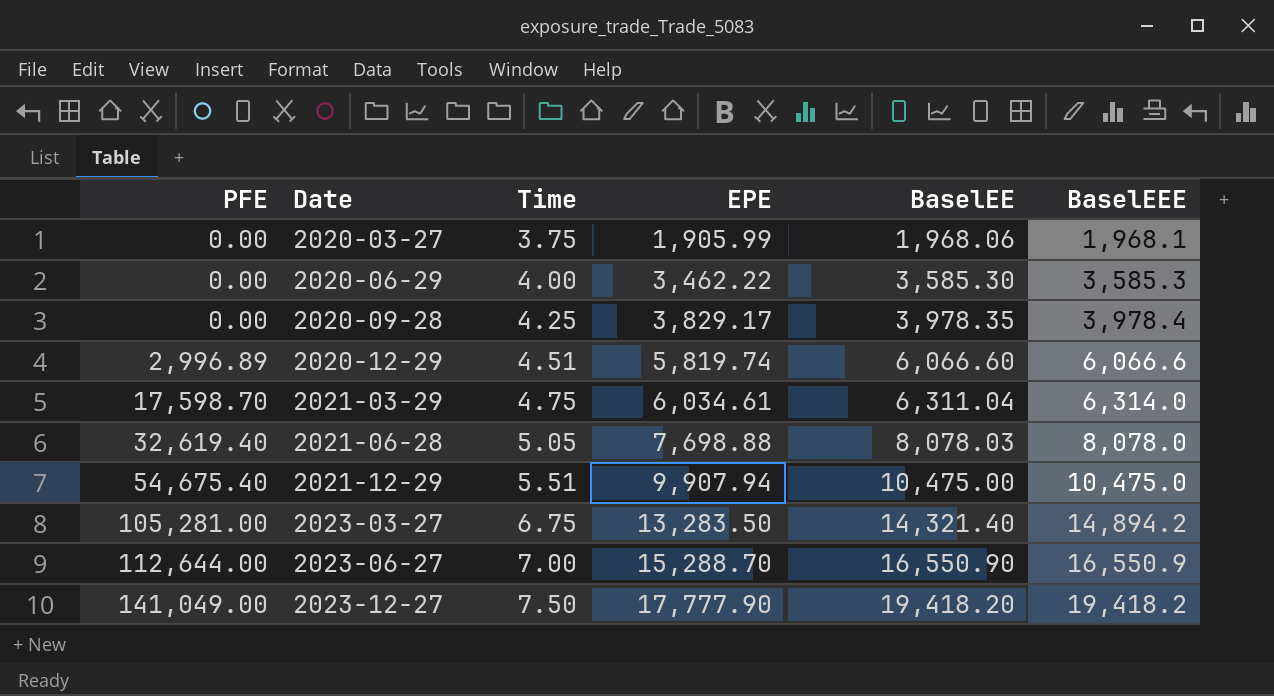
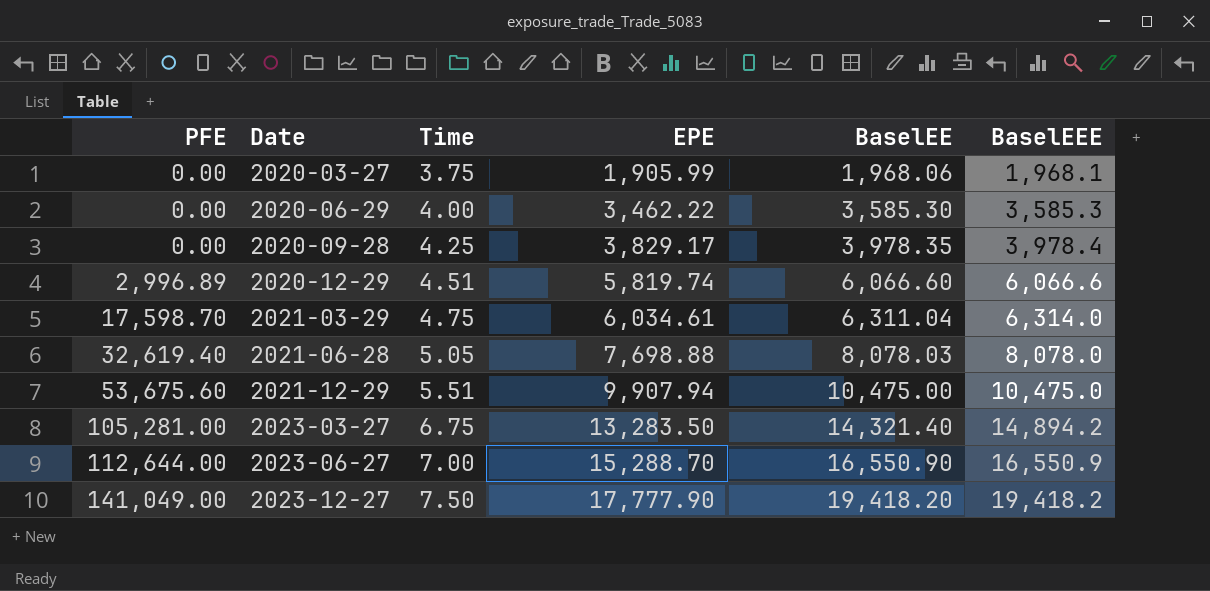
2021-12-29 | PFE: 54,675.40 -> 53,675.60

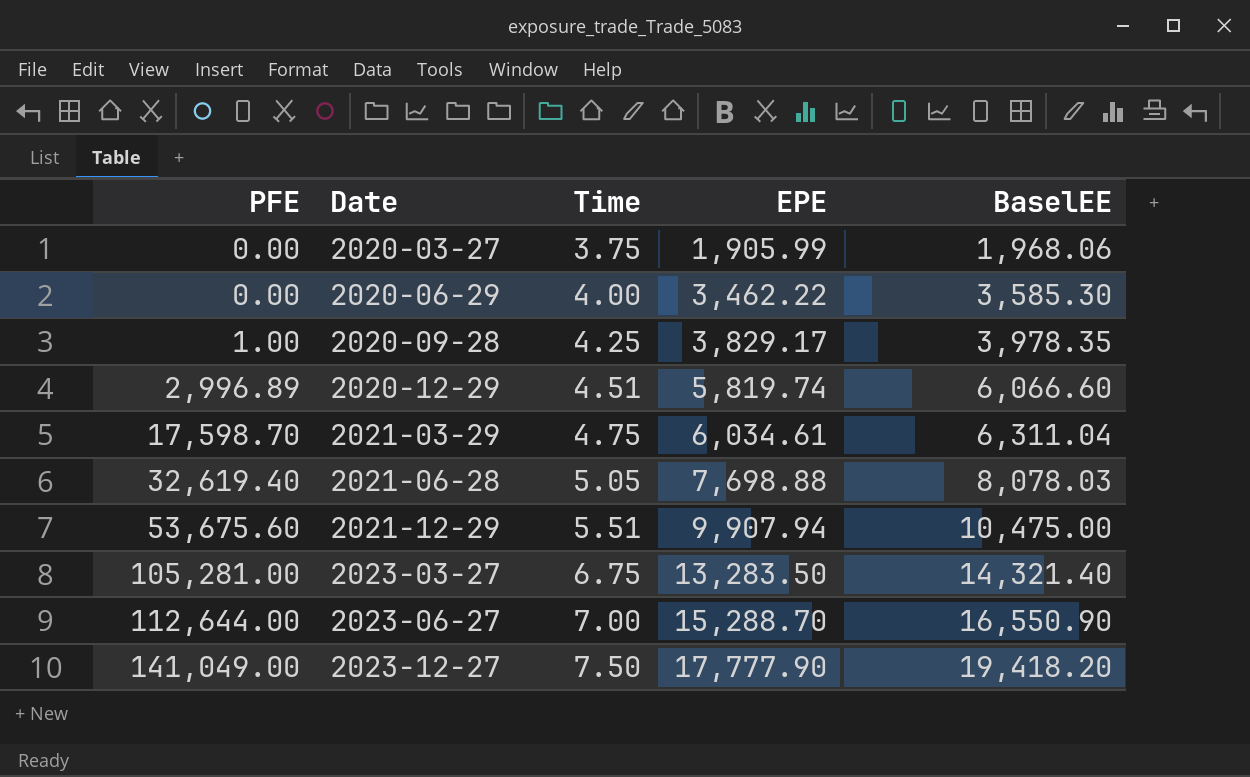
column BaselEEE | position: 6 -> none
2020-09-28 | PFE: 0.00 -> 1.00

